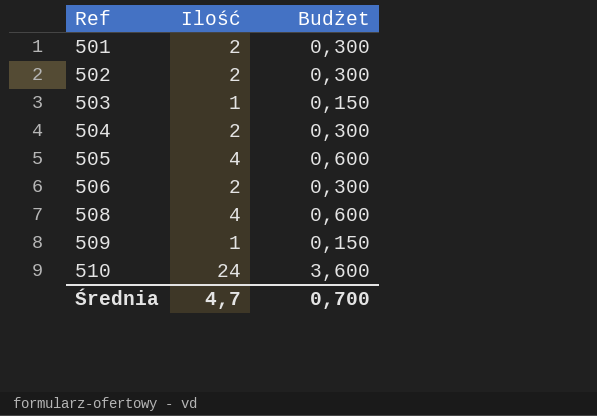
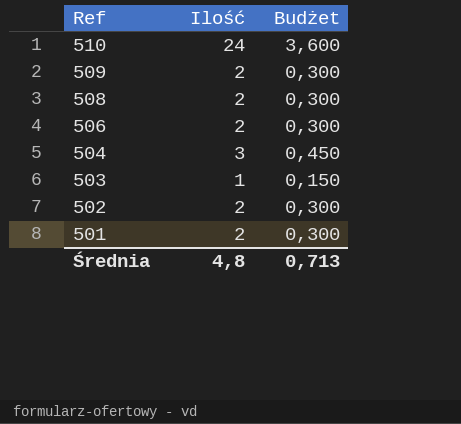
row order: Ref ascending -> Ref descending
row 505: 4 | 0,600 -> none
509 | Ilość: 1 -> 2
509 | Budżet: 0,150 -> 0,300
508 | Ilość: 4 -> 2
508 | Budżet: 0,600 -> 0,300
504 | Ilość: 2 -> 3
504 | Budżet: 0,300 -> 0,450
Średnia | Ilość: 4,7 -> 4,8
Średnia | Budżet: 0,700 -> 0,713

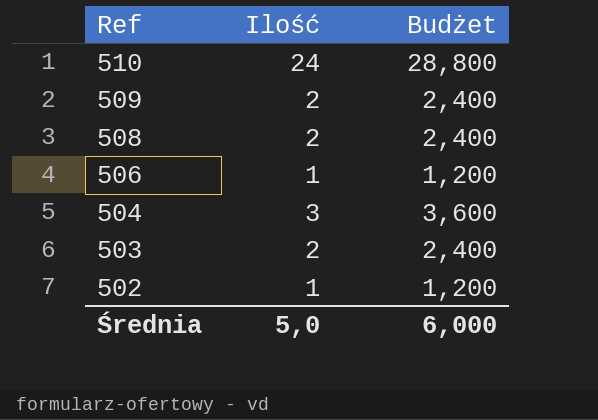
column Budżet | formula: [Ilość] * 0,15 -> [Ilość] * 1,2
row 501: 2 | 0,300 -> none
506 | Ilość: 2 -> 1
503 | Ilość: 1 -> 2
502 | Ilość: 2 -> 1
Średnia | Ilość: 4,8 -> 5,0
Średnia | Budżet: 0,713 -> 6,000

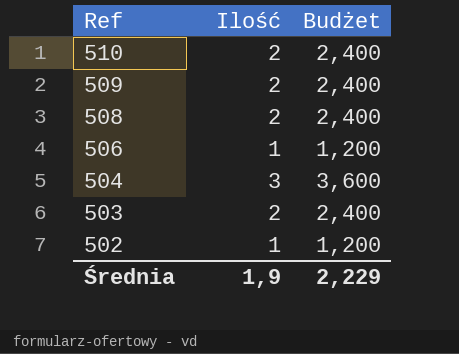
510 | Ilość: 24 -> 2
510 | Budżet: 28,800 -> 2,400
Średnia | Ilość: 5,0 -> 1,9
Średnia | Budżet: 6,000 -> 2,229

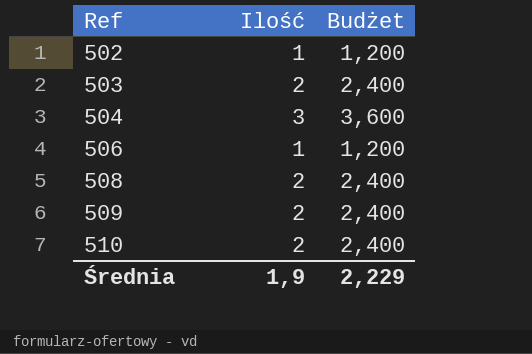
row order: Ref descending -> Ref ascending

